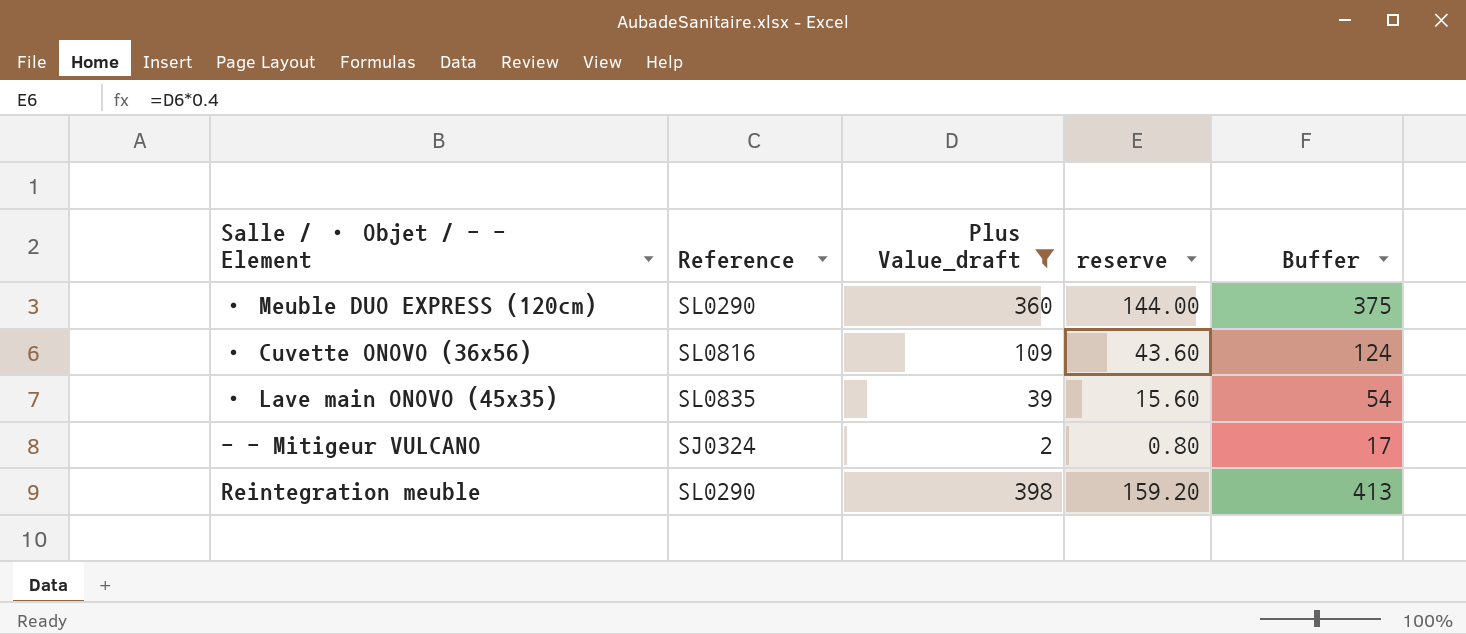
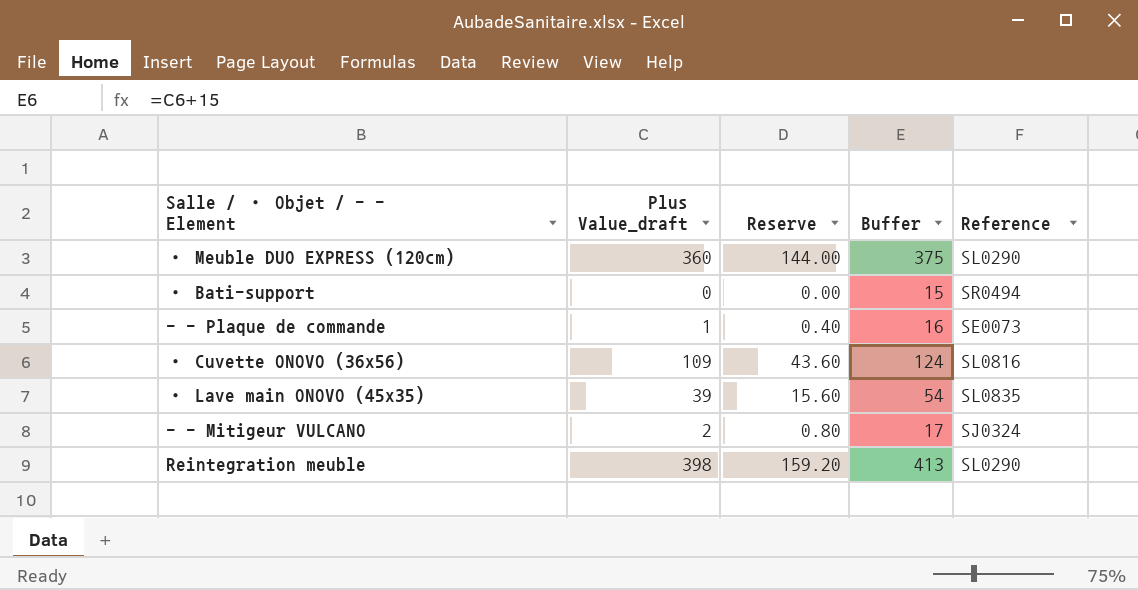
filter: Plus Value_draft >= 2 -> none
column name: reserve -> Reserve
column Reference | position: 2 -> 5

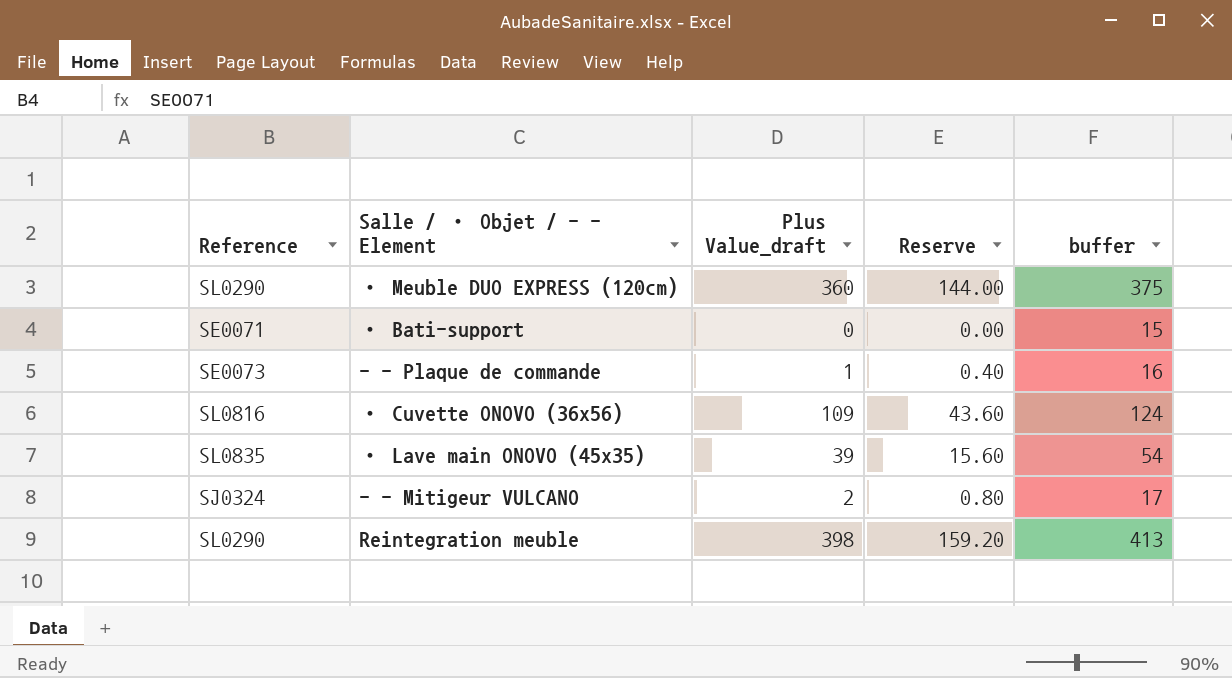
column Reference | position: 5 -> 1
column name: Buffer -> buffer
• Bati-support | Reference: SR0494 -> SE0071

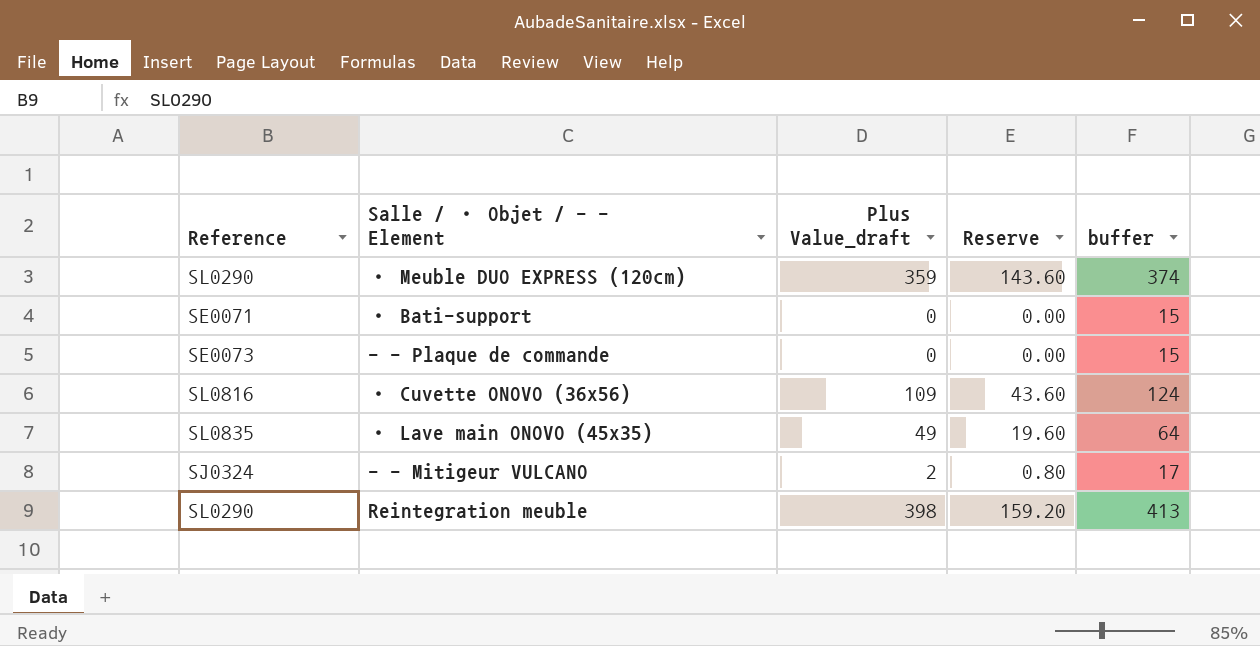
• Meuble DUO EXPRESS (120cm) | Plus Value_draft: 360 -> 359
• Meuble DUO EXPRESS (120cm) | Reserve: 144.00 -> 143.60
• Meuble DUO EXPRESS (120cm) | buffer: 375 -> 374
- - Plaque de commande | Plus Value_draft: 1 -> 0
- - Plaque de commande | Reserve: 0.40 -> 0.00
- - Plaque de commande | buffer: 16 -> 15
• Lave main ONOVO (45x35) | Plus Value_draft: 39 -> 49
• Lave main ONOVO (45x35) | Reserve: 15.60 -> 19.60
• Lave main ONOVO (45x35) | buffer: 54 -> 64

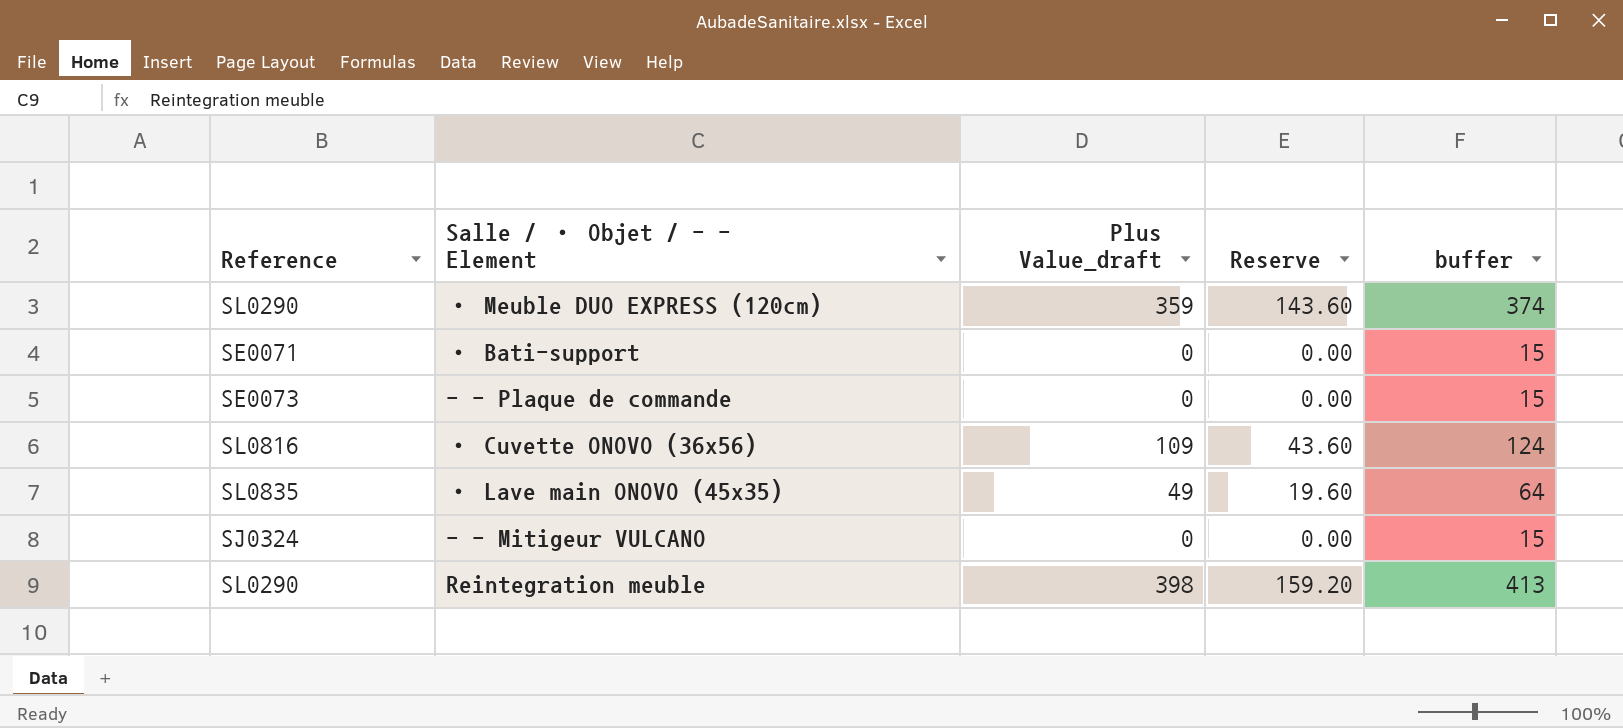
- - Mitigeur VULCANO | Plus Value_draft: 2 -> 0
- - Mitigeur VULCANO | Reserve: 0.80 -> 0.00
- - Mitigeur VULCANO | buffer: 17 -> 15

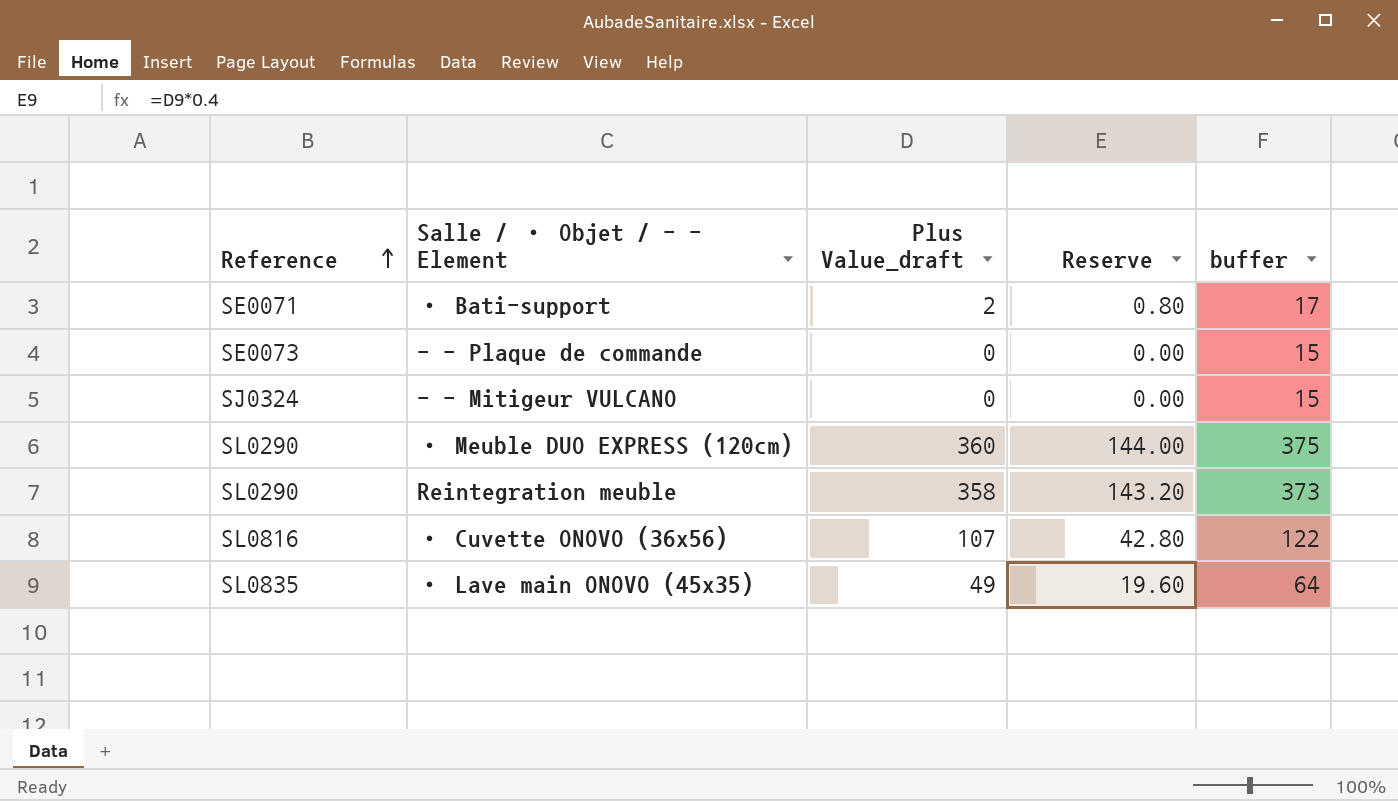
row order: none -> Reference ascending
• Bati-support | Plus Value_draft: 0 -> 2
• Bati-support | Reserve: 0.00 -> 0.80
• Bati-support | buffer: 15 -> 17
• Meuble DUO EXPRESS (120cm) | Plus Value_draft: 359 -> 360
• Meuble DUO EXPRESS (120cm) | Reserve: 143.60 -> 144.00
• Meuble DUO EXPRESS (120cm) | buffer: 374 -> 375
Reintegration meuble | Plus Value_draft: 398 -> 358
Reintegration meuble | Reserve: 159.20 -> 143.20
Reintegration meuble | buffer: 413 -> 373
• Cuvette ONOVO (36x56) | Plus Value_draft: 109 -> 107
• Cuvette ONOVO (36x56) | Reserve: 43.60 -> 42.80
• Cuvette ONOVO (36x56) | buffer: 124 -> 122

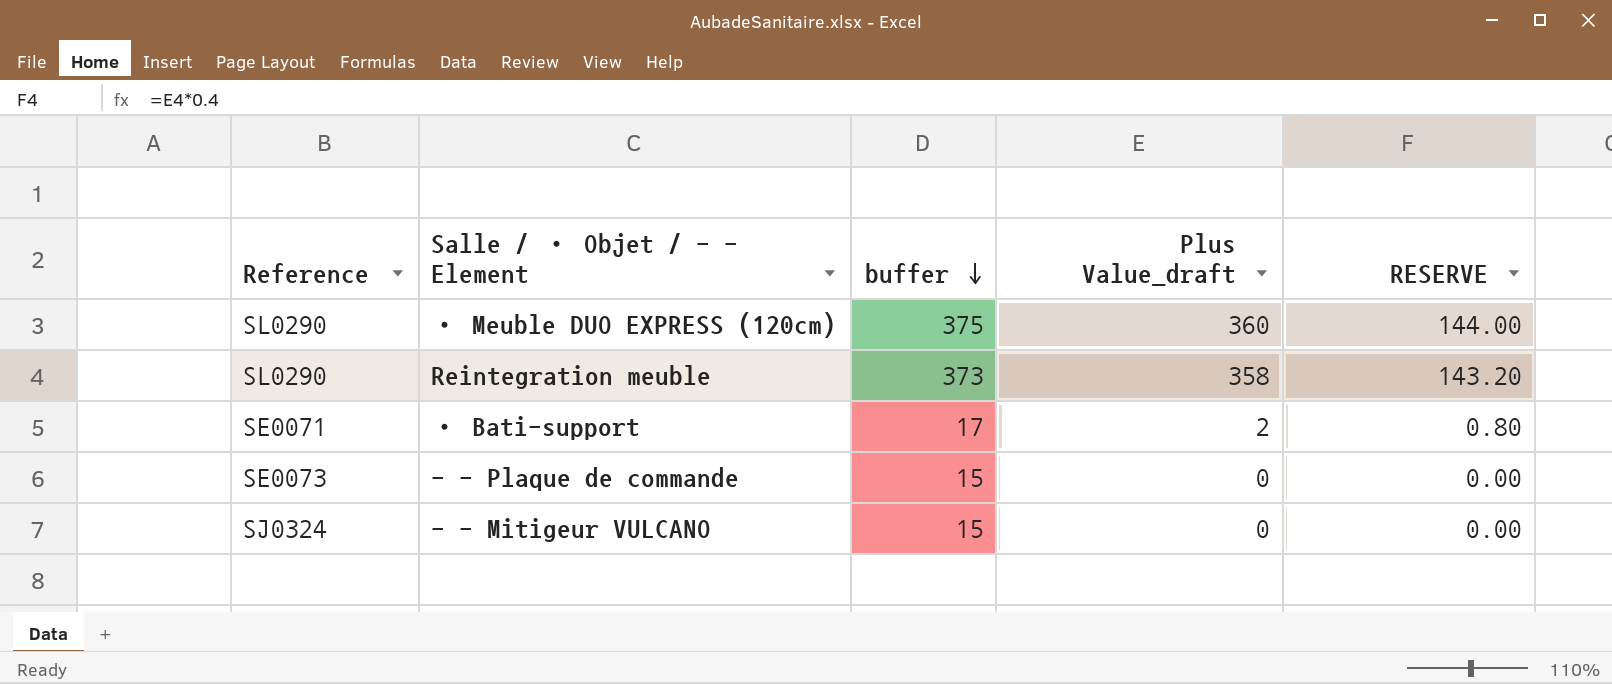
row order: Reference ascending -> buffer descending
column buffer | position: 5 -> 3
column name: Reserve -> RESERVE
row • Cuvette ONOVO (36x56): SL0816 | 107 | 42.80 | 122 -> none
row • Lave main ONOVO (45x35): SL0835 | 49 | 19.60 | 64 -> none

